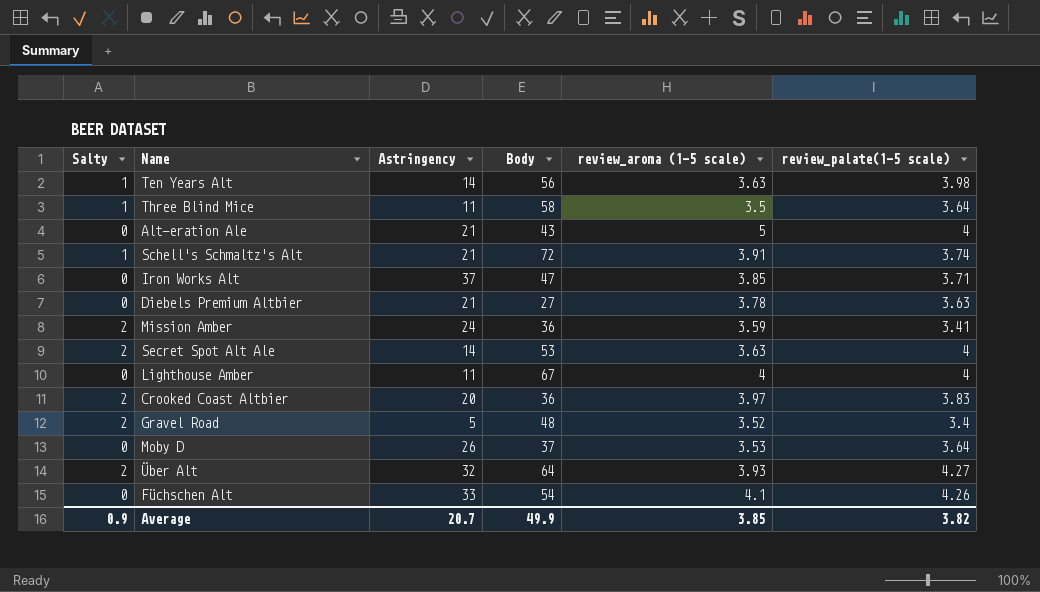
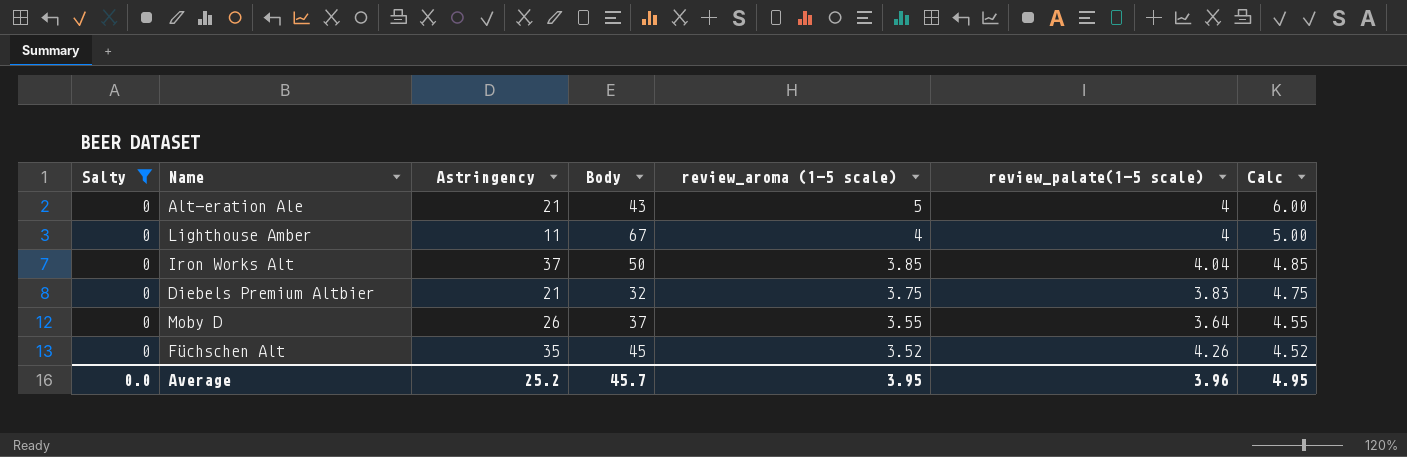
filter: none -> Salty = 0
row order: none -> review_aroma (1-5 scale) descending
column Calc | formula: none -> [review_aroma (1-5 scale)] + 1
Iron Works Alt | Body: 47 -> 50
Iron Works Alt | review_palate(1-5 scale): 3.71 -> 4.04
Diebels Premium Altbier | Body: 27 -> 32
Diebels Premium Altbier | review_aroma (1-5 scale): 3.78 -> 3.75
Diebels Premium Altbier | review_palate(1-5 scale): 3.63 -> 3.83
Moby D | review_aroma (1-5 scale): 3.53 -> 3.55
Füchschen Alt | Astringency: 33 -> 35
Füchschen Alt | Body: 54 -> 45
Füchschen Alt | review_aroma (1-5 scale): 4.1 -> 3.52
Average | Salty: 0.9 -> 0.0
Average | Astringency: 20.7 -> 25.2
Average | Body: 49.9 -> 45.7
Average | review_aroma (1-5 scale): 3.85 -> 3.95
Average | review_palate(1-5 scale): 3.82 -> 3.96

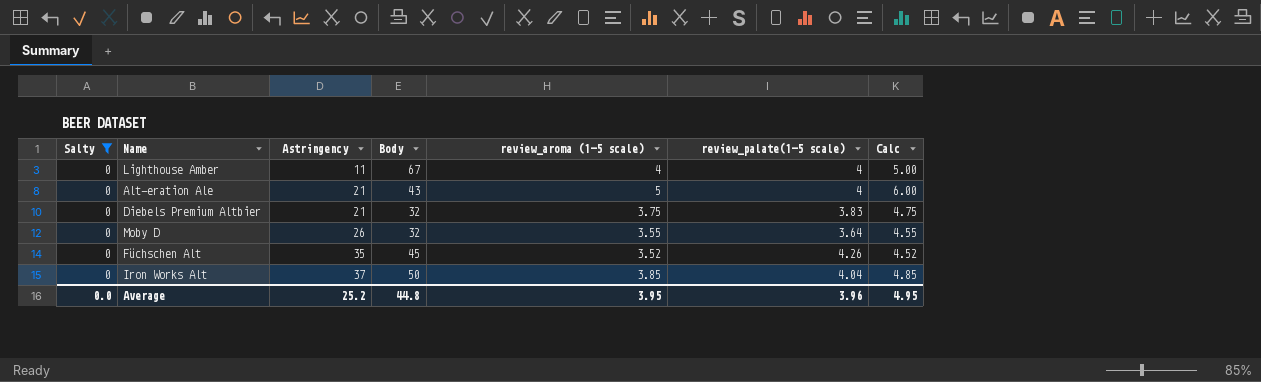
row order: review_aroma (1-5 scale) descending -> Astringency ascending
Moby D | Body: 37 -> 32
Average | Body: 45.7 -> 44.8

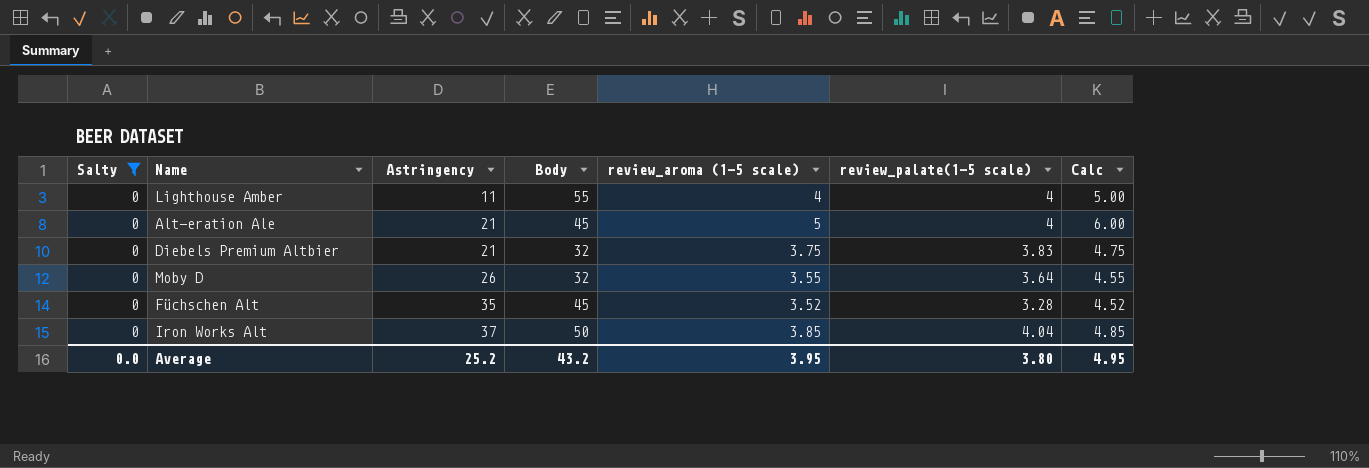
Lighthouse Amber | Body: 67 -> 55
Alt-eration Ale | Body: 43 -> 45
Füchschen Alt | review_palate(1-5 scale): 4.26 -> 3.28
Average | Body: 44.8 -> 43.2
Average | review_palate(1-5 scale): 3.96 -> 3.80

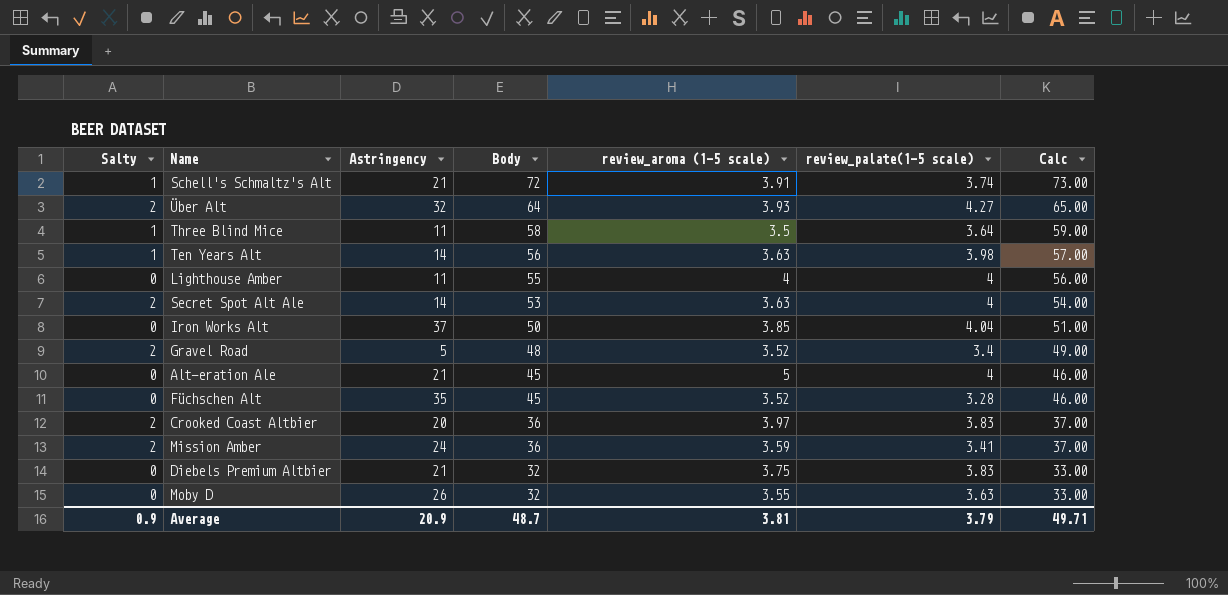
filter: Salty = 0 -> none
row order: Astringency ascending -> Body descending
column Calc | formula: [review_aroma (1-5 scale)] + 1 -> [Body] + 1
Moby D | review_palate(1-5 scale): 3.64 -> 3.63
Average | Salty: 0.0 -> 0.9
Average | Astringency: 25.2 -> 20.9
Average | Body: 43.2 -> 48.7
Average | review_aroma (1-5 scale): 3.95 -> 3.81
Average | review_palate(1-5 scale): 3.80 -> 3.79
Average | Calc: 4.95 -> 49.71

